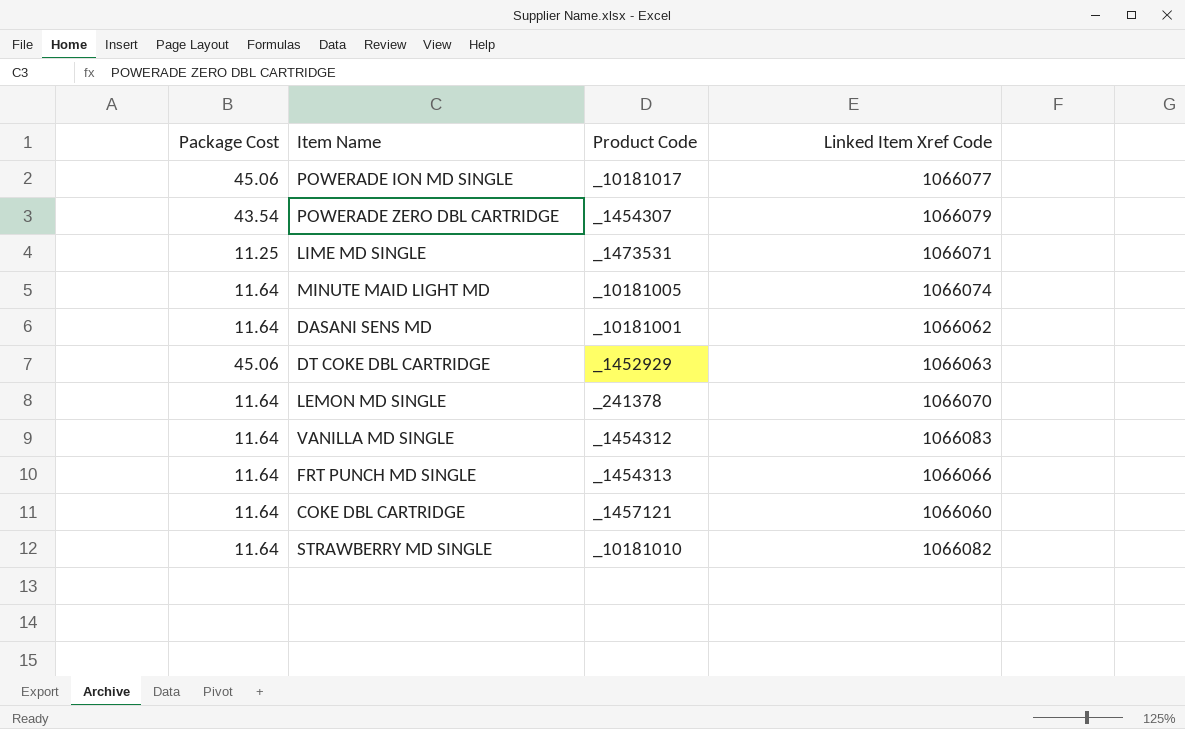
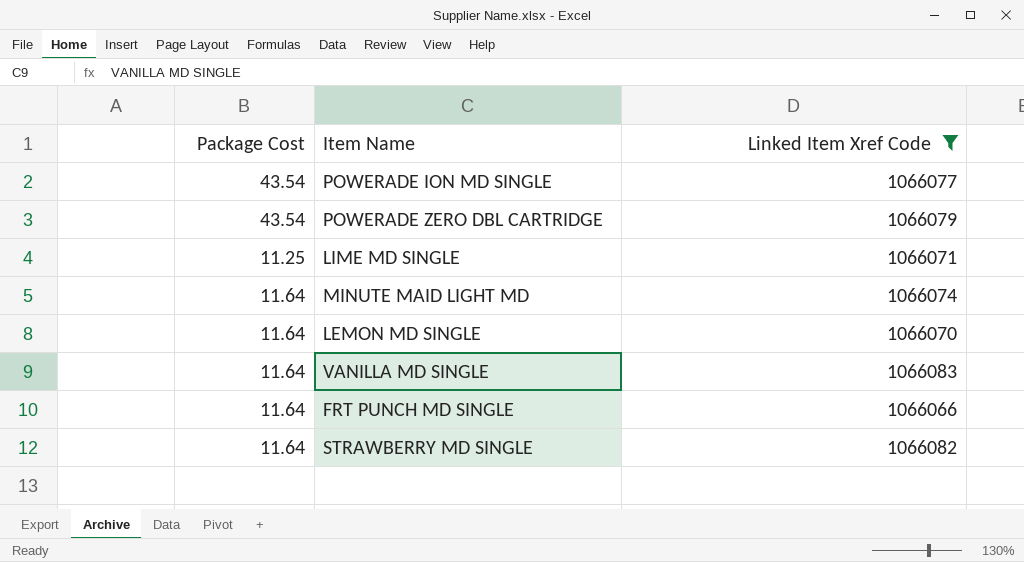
filter: none -> Linked Item Xref Code >= 1066066
column Product Code | position: 3 -> none
POWERADE ION MD SINGLE | Package Cost: 45.06 -> 43.54

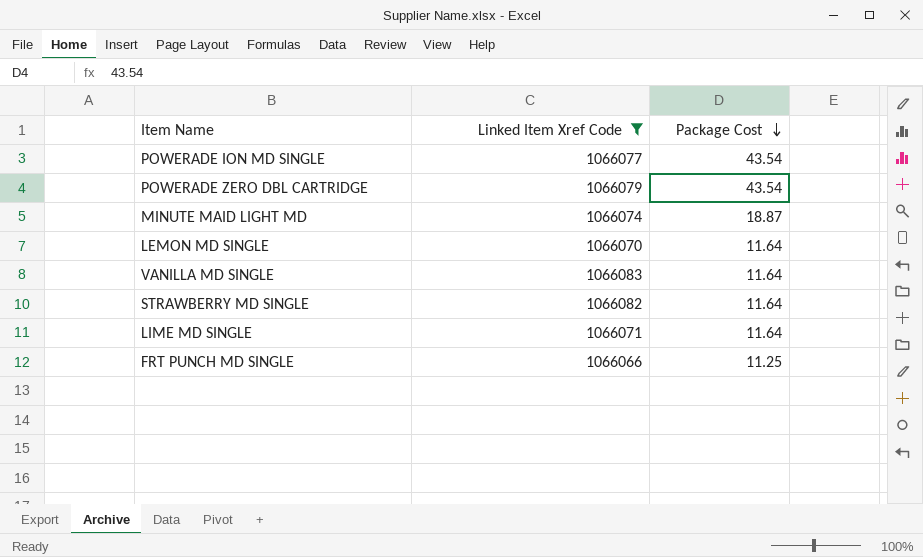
row order: none -> Package Cost descending
column Package Cost | position: 1 -> 3
MINUTE MAID LIGHT MD | Package Cost: 11.64 -> 18.87
LIME MD SINGLE | Package Cost: 11.25 -> 11.64
FRT PUNCH MD SINGLE | Package Cost: 11.64 -> 11.25

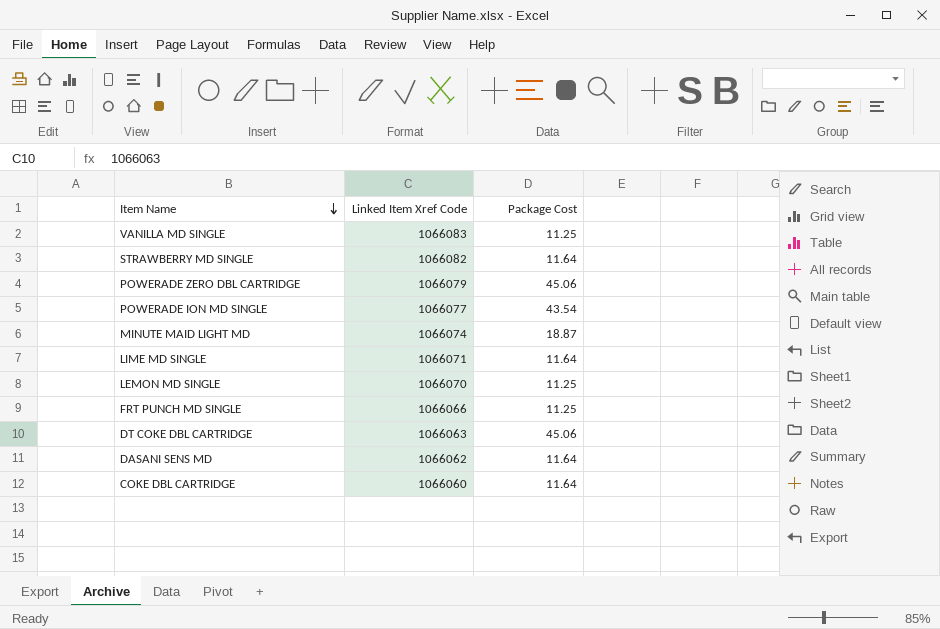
filter: Linked Item Xref Code >= 1066066 -> none
row order: Package Cost descending -> Item Name descending
VANILLA MD SINGLE | Package Cost: 11.64 -> 11.25
POWERADE ZERO DBL CARTRIDGE | Package Cost: 43.54 -> 45.06
LEMON MD SINGLE | Package Cost: 11.64 -> 11.25

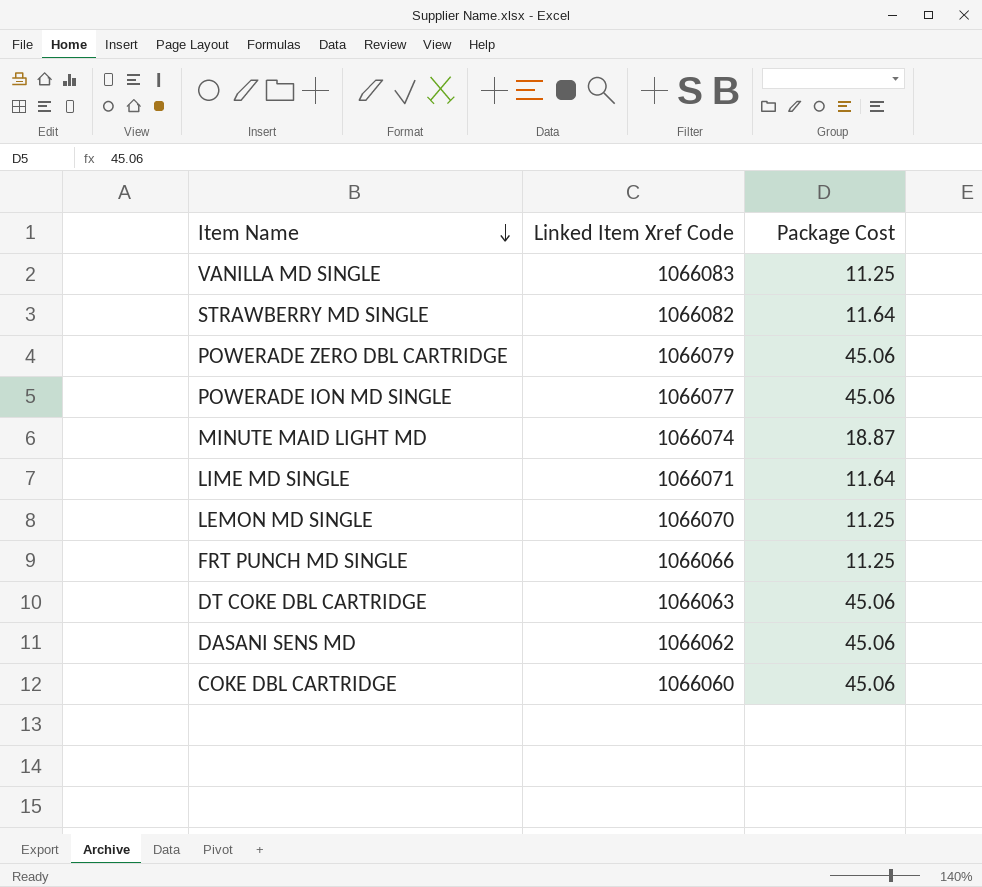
POWERADE ION MD SINGLE | Package Cost: 43.54 -> 45.06
DASANI SENS MD | Package Cost: 11.64 -> 45.06
COKE DBL CARTRIDGE | Package Cost: 11.64 -> 45.06

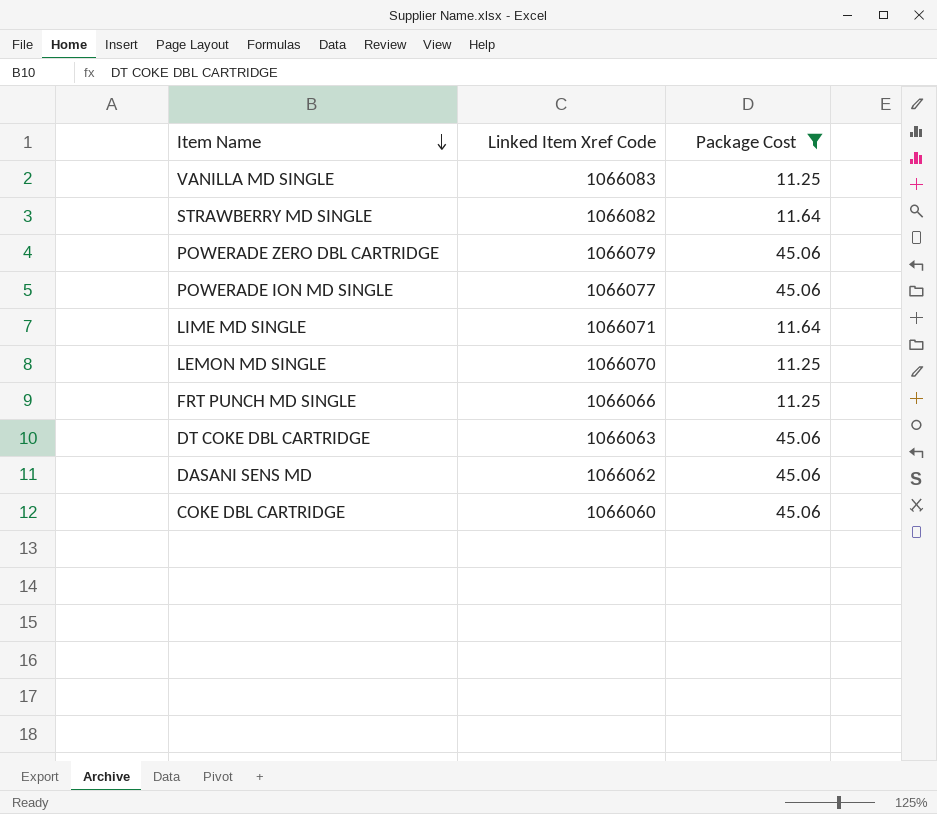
filter: none -> Package Cost != 18.87

